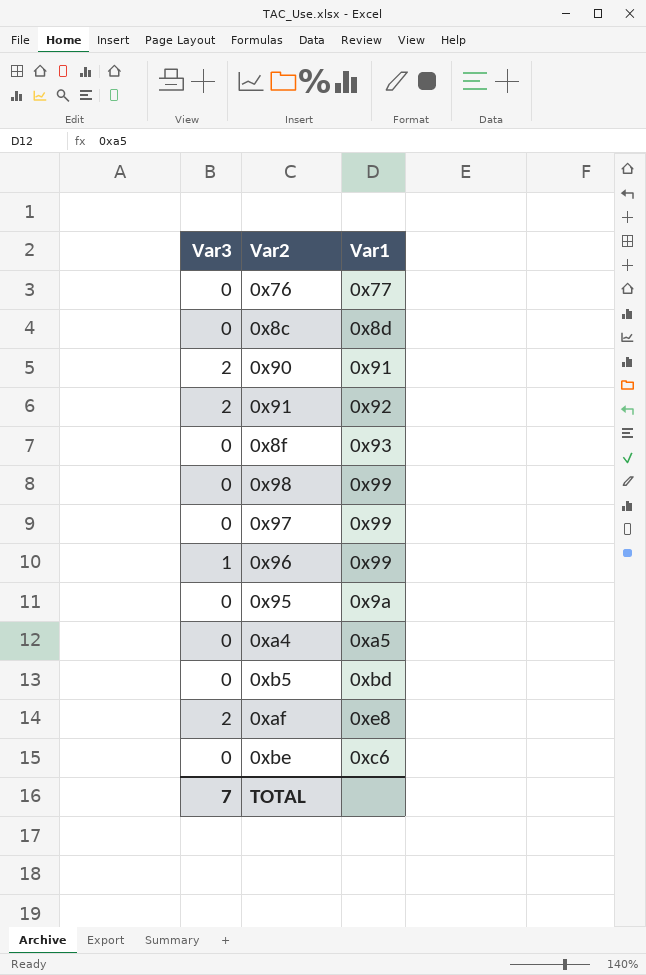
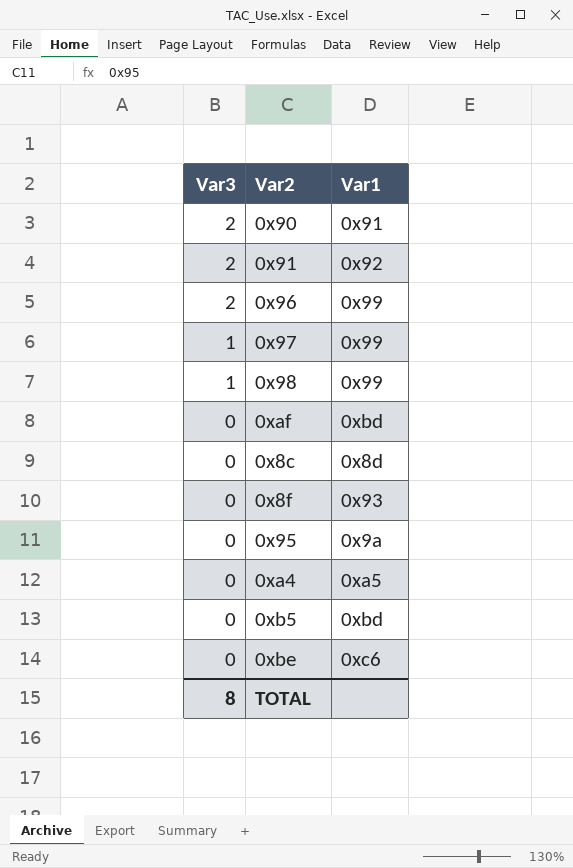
row order: none -> Var3 descending
row 0x76: 0 | 0x77 -> none
0x96 | Var3: 1 -> 2
0x97 | Var3: 0 -> 1
0x98 | Var3: 0 -> 1
0xaf | Var3: 2 -> 0
0xaf | Var1: 0xe8 -> 0xbd
TOTAL | Var3: 7 -> 8

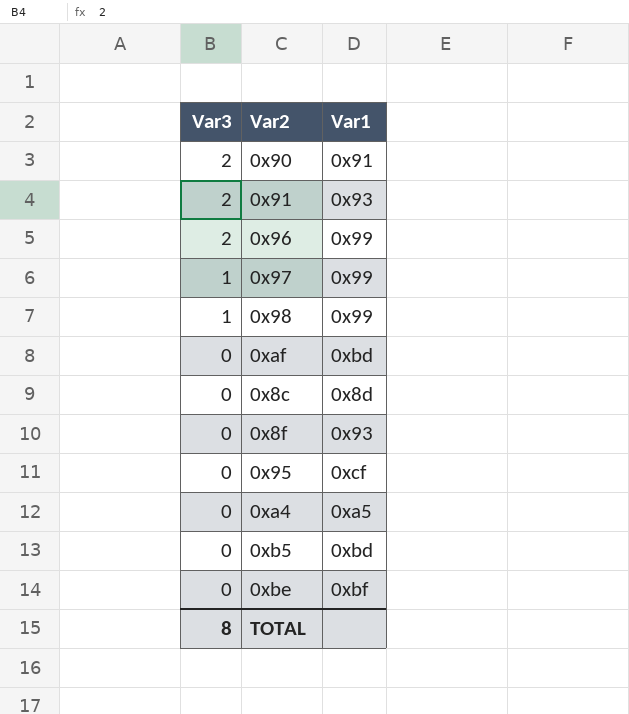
0x91 | Var1: 0x92 -> 0x93
0x95 | Var1: 0x9a -> 0xcf
0xbe | Var1: 0xc6 -> 0xbf

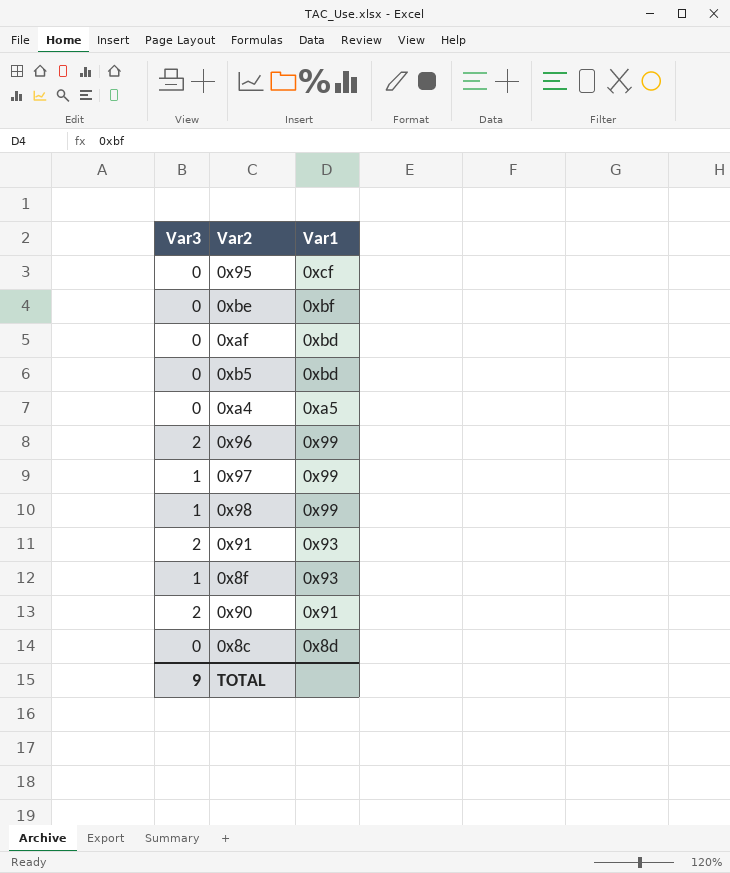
row order: Var3 descending -> Var1 descending
0x8f | Var3: 0 -> 1
TOTAL | Var3: 8 -> 9

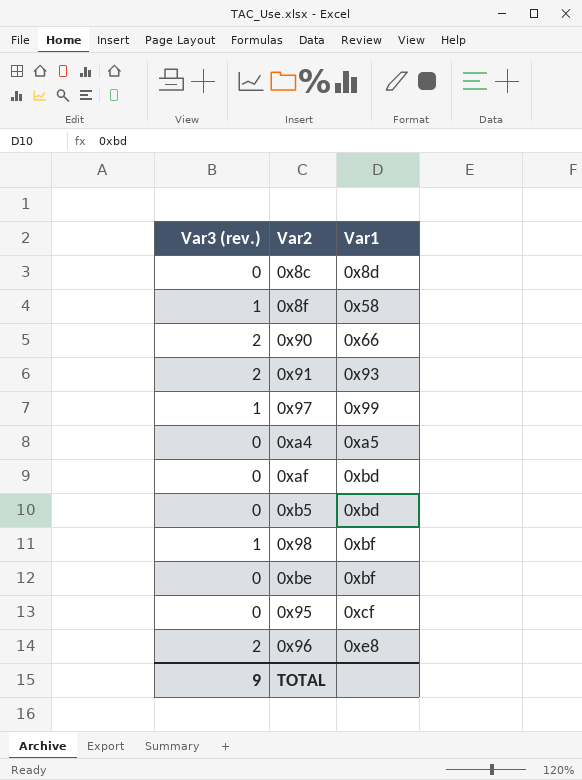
row order: Var1 descending -> Var1 ascending
column name: Var3 -> Var3 (rev.)
0x8f | Var1: 0x93 -> 0x58
0x90 | Var1: 0x91 -> 0x66
0x98 | Var1: 0x99 -> 0xbf
0x96 | Var1: 0x99 -> 0xe8

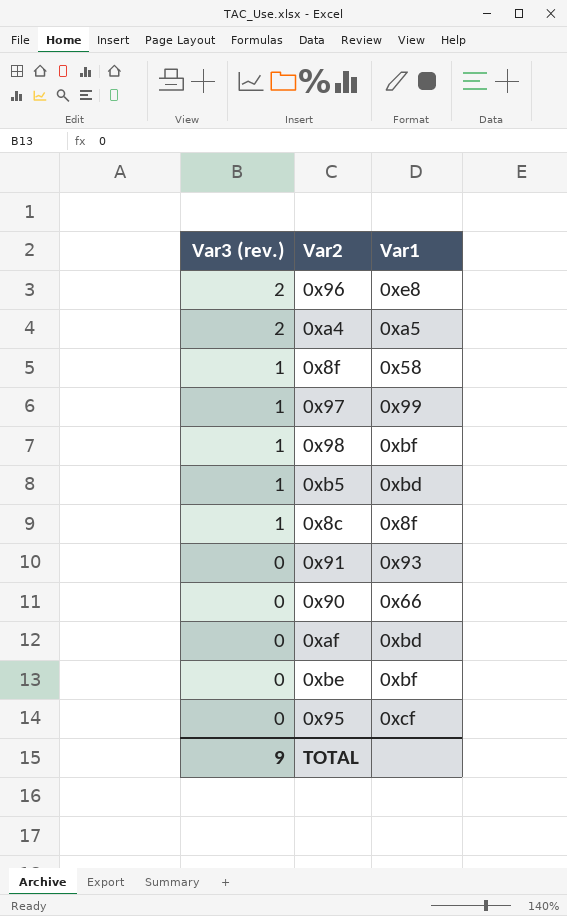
row order: Var1 ascending -> Var3 (rev.) descending
0xa4 | Var3 (rev.): 0 -> 2
0xb5 | Var3 (rev.): 0 -> 1
0x8c | Var3 (rev.): 0 -> 1
0x8c | Var1: 0x8d -> 0x8f
0x91 | Var3 (rev.): 2 -> 0
0x90 | Var3 (rev.): 2 -> 0

